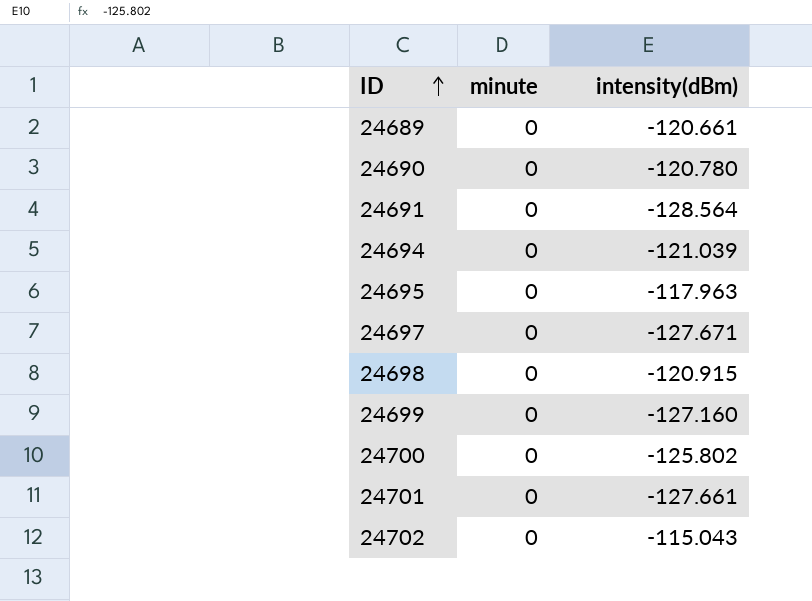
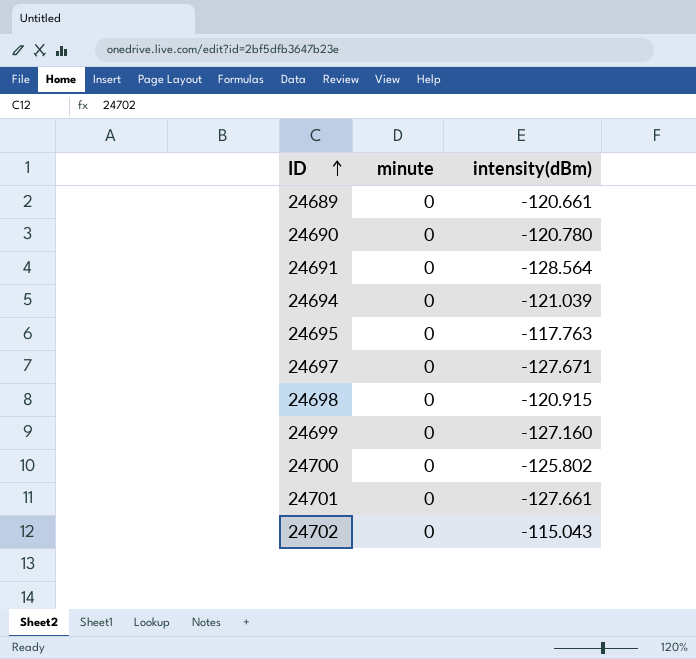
24695 | intensity(dBm): -117.963 -> -117.763

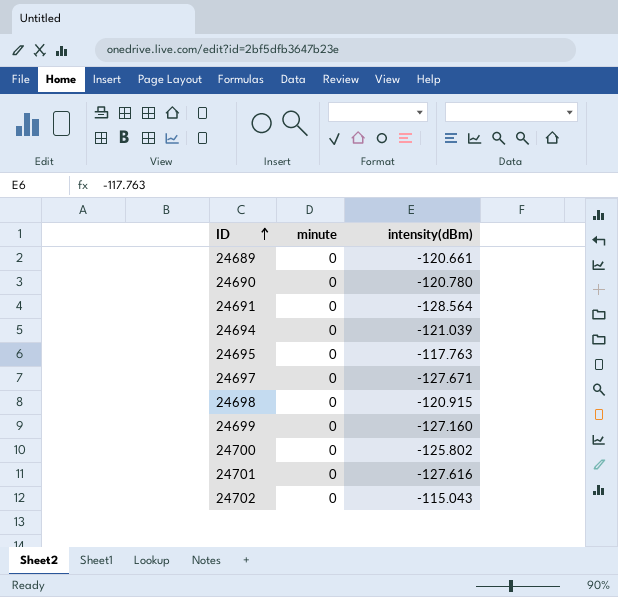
24701 | intensity(dBm): -127.661 -> -127.616

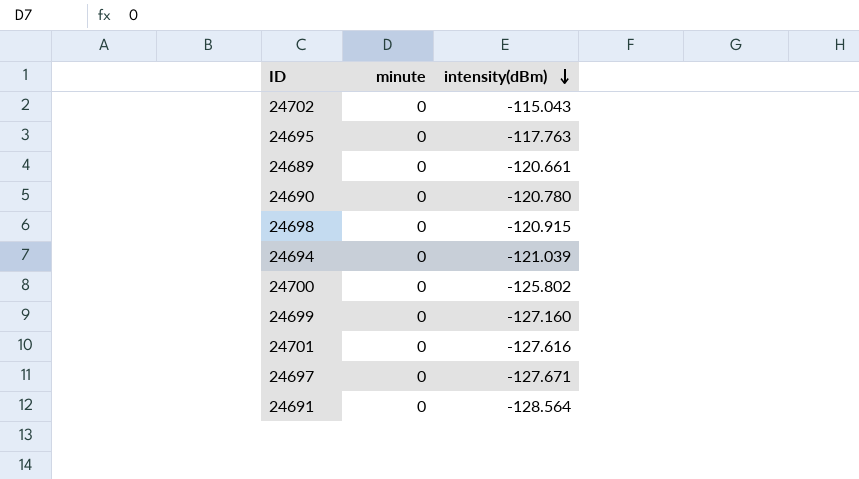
row order: ID ascending -> intensity(dBm) descending

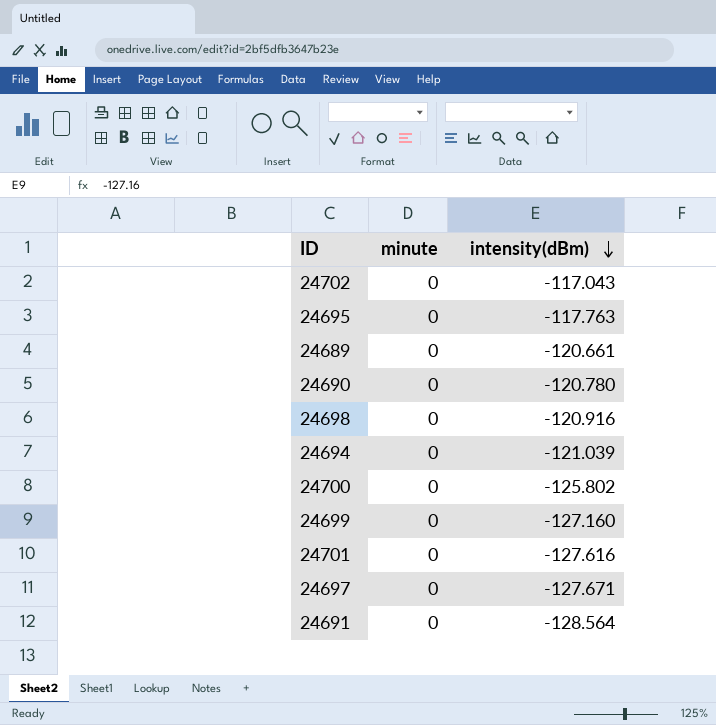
24702 | intensity(dBm): -115.043 -> -117.043
24698 | intensity(dBm): -120.915 -> -120.916

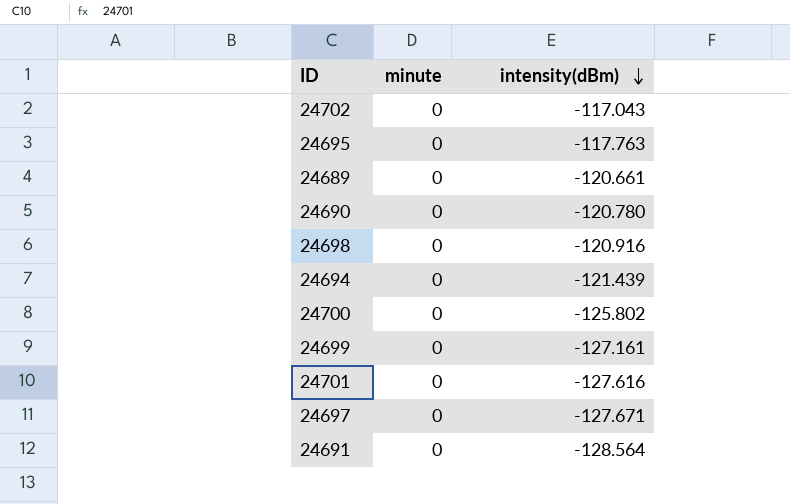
24694 | intensity(dBm): -121.039 -> -121.439
24699 | intensity(dBm): -127.160 -> -127.161

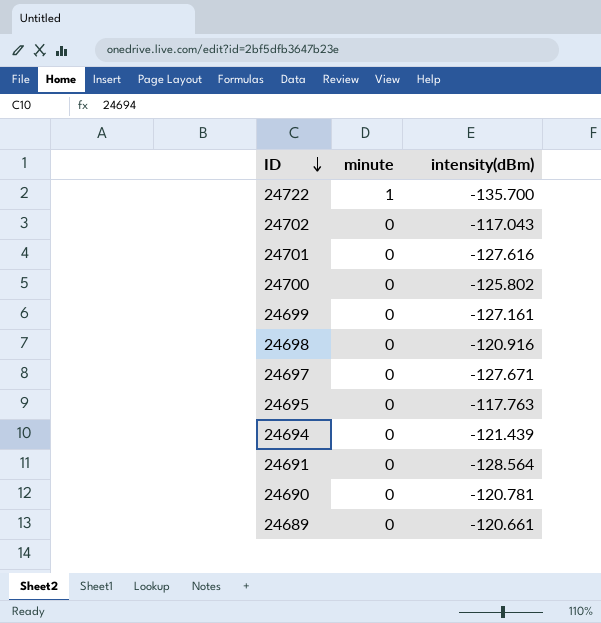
row order: intensity(dBm) descending -> ID descending
row 24722: none -> 1 | -135.700
24690 | intensity(dBm): -120.780 -> -120.781

